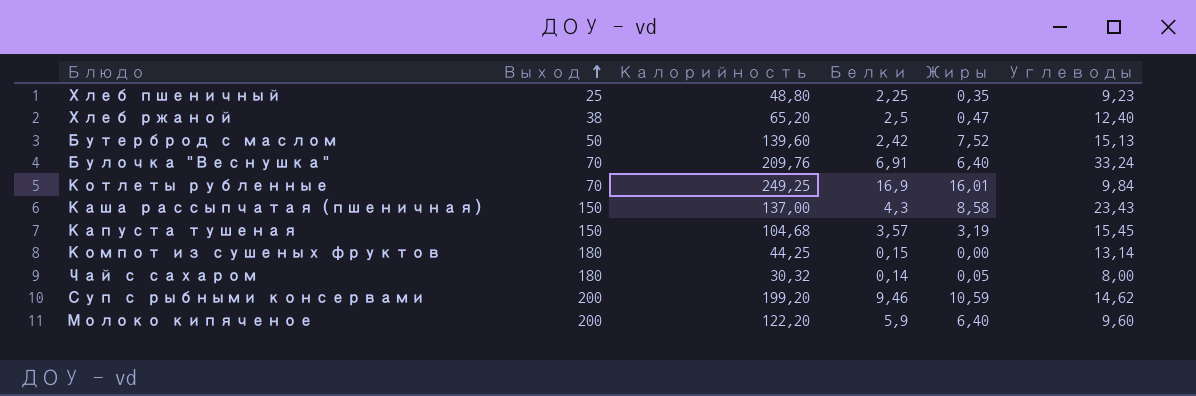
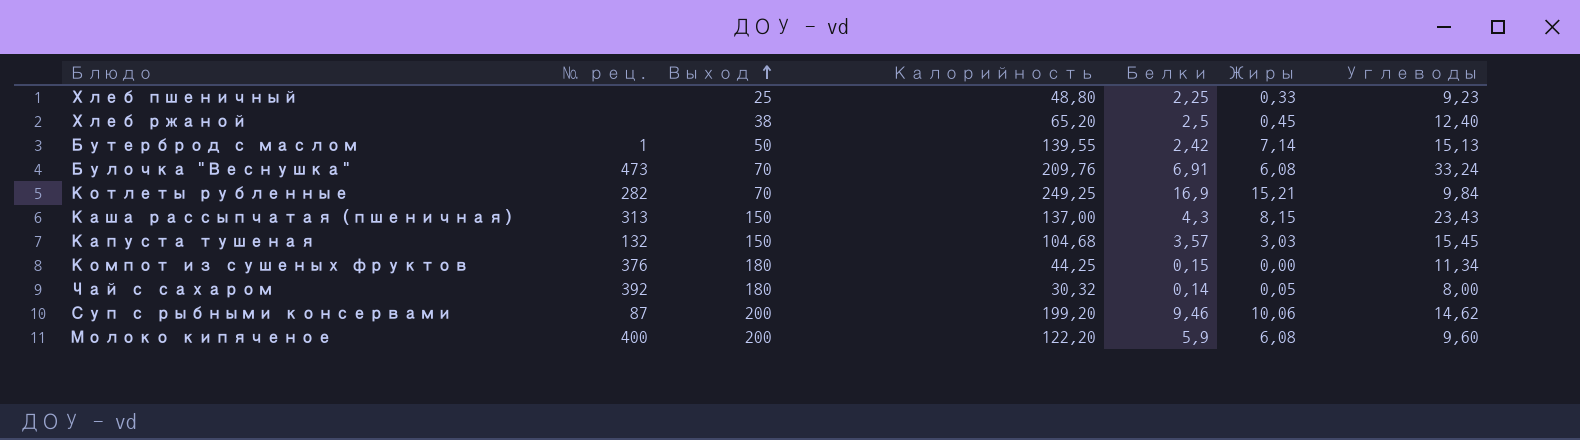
column № рец. | position: none -> 2
Хлеб пшеничный | Жиры: 0,35 -> 0,33
Хлеб ржаной | Жиры: 0,47 -> 0,45
Бутерброд с маслом | Калорийность: 139,60 -> 139,55
Бутерброд с маслом | Жиры: 7,52 -> 7,14
Булочка "Веснушка" | Жиры: 6,40 -> 6,08
Котлеты рубленные | Жиры: 16,01 -> 15,21
Каша рассыпчатая (пшеничная) | Жиры: 8,58 -> 8,15
Капуста тушеная | Жиры: 3,19 -> 3,03
Компот из сушеных фруктов | Углеводы: 13,14 -> 11,34
Суп с рыбными консервами | Жиры: 10,59 -> 10,06
Молоко кипяченое | Жиры: 6,40 -> 6,08

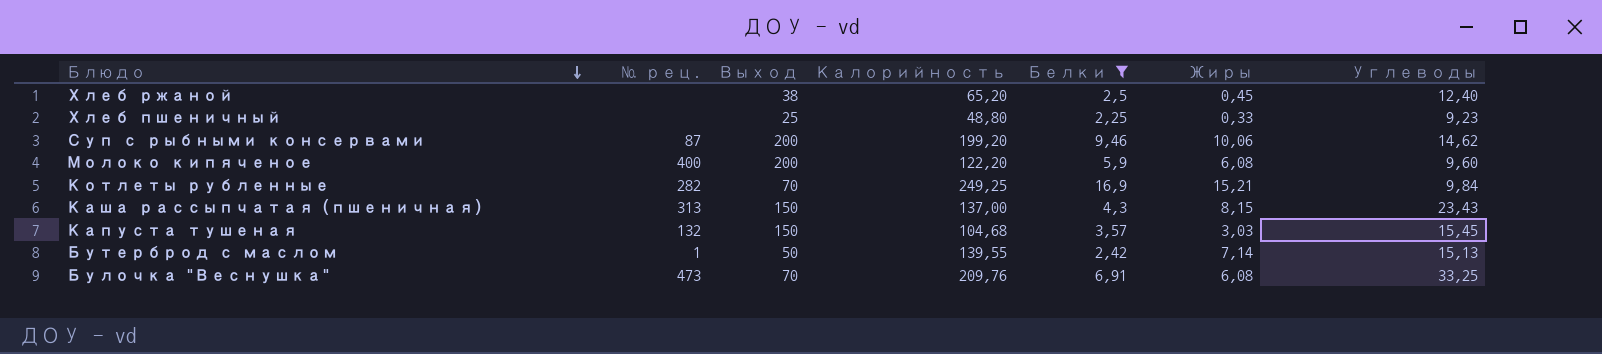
filter: none -> Белки >= 2,25
row order: Выход ascending -> Блюдо descending
Булочка "Веснушка" | Углеводы: 33,24 -> 33,25

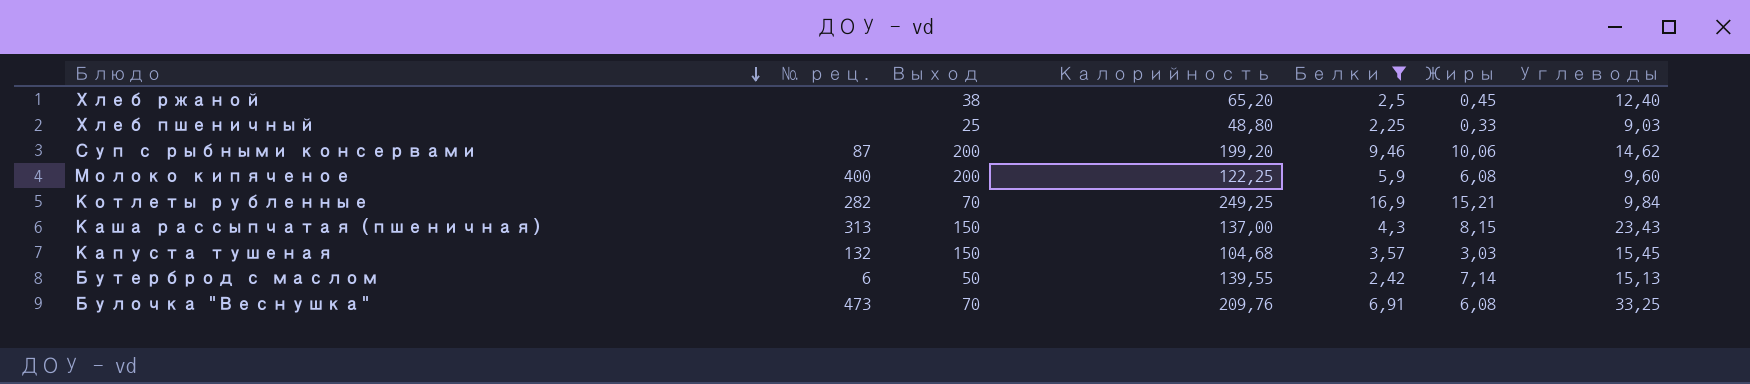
Хлеб пшеничный | Углеводы: 9,23 -> 9,03
Молоко кипяченое | Калорийность: 122,20 -> 122,25
Бутерброд с маслом | № рец.: 1 -> 6

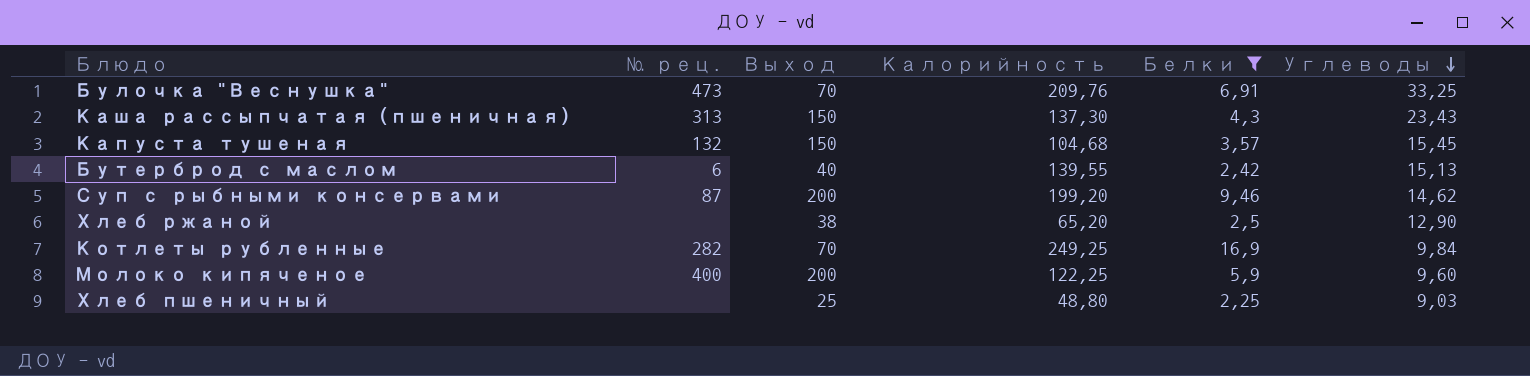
row order: Блюдо descending -> Углеводы descending
column Жиры | position: 6 -> none
Каша рассыпчатая (пшеничная) | Калорийность: 137,00 -> 137,30
Бутерброд с маслом | Выход: 50 -> 40
Хлеб ржаной | Углеводы: 12,40 -> 12,90

